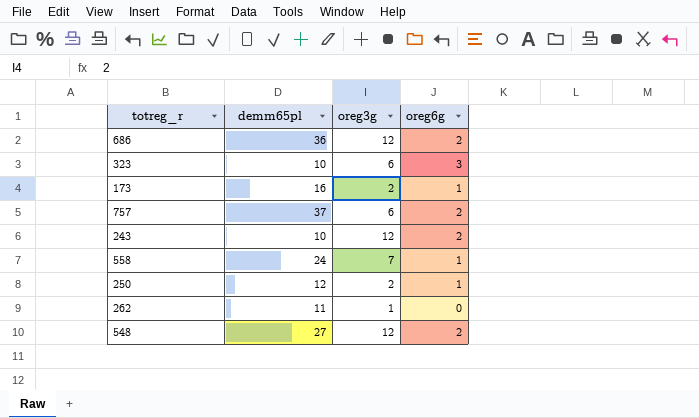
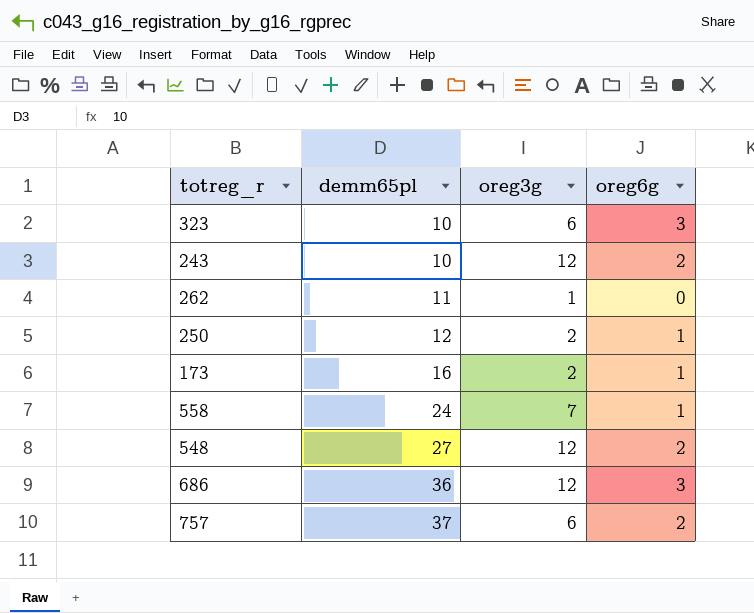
row order: none -> demm65pl ascending
686 | oreg6g: 2 -> 3

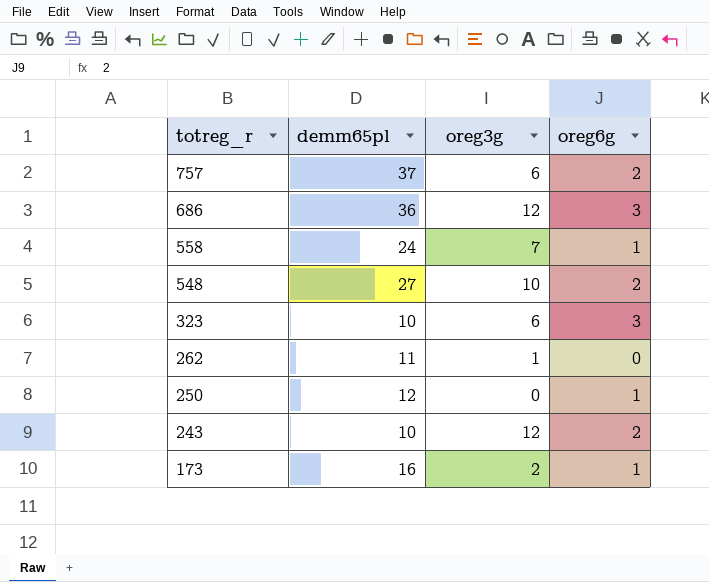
row order: demm65pl ascending -> totreg_r descending
548 | oreg3g: 12 -> 10
250 | oreg3g: 2 -> 0

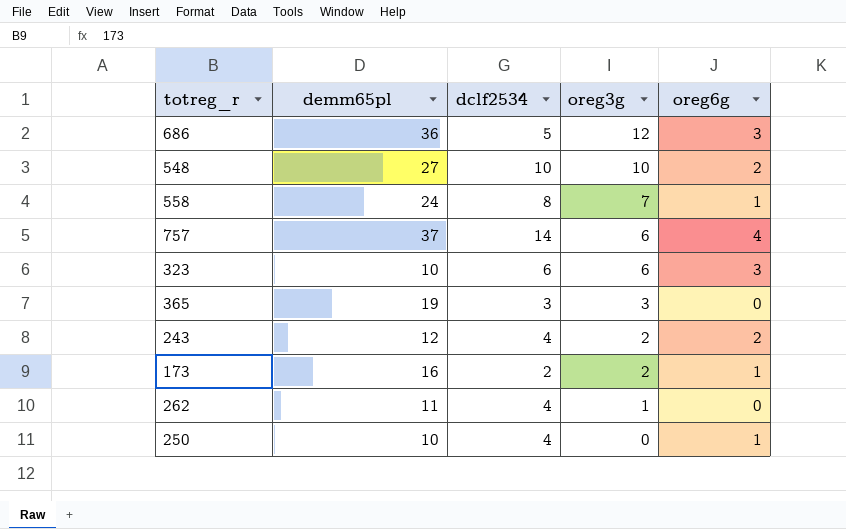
row order: totreg_r descending -> oreg3g descending
column dclf2534 | position: none -> 3
757 | oreg6g: 2 -> 4
row 365: none -> 19 | 3 | 3 | 0
243 | demm65pl: 10 -> 12
243 | oreg3g: 12 -> 2
250 | demm65pl: 12 -> 10

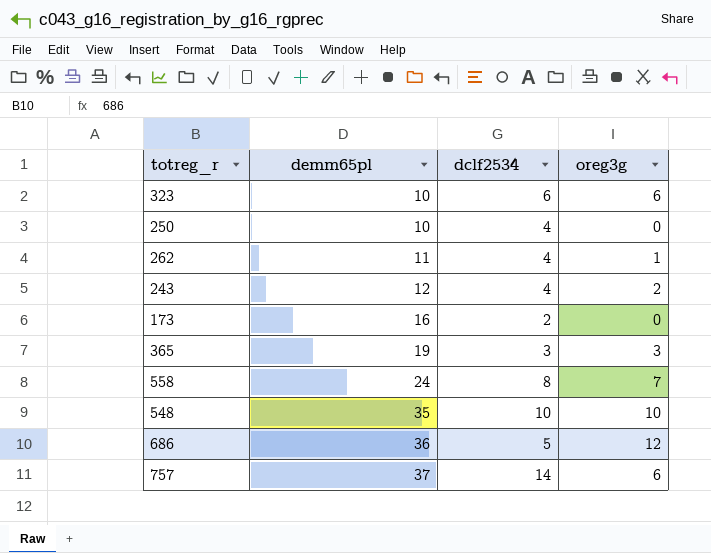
row order: oreg3g descending -> demm65pl ascending
column oreg6g | position: 5 -> none
173 | oreg3g: 2 -> 0
548 | demm65pl: 27 -> 35

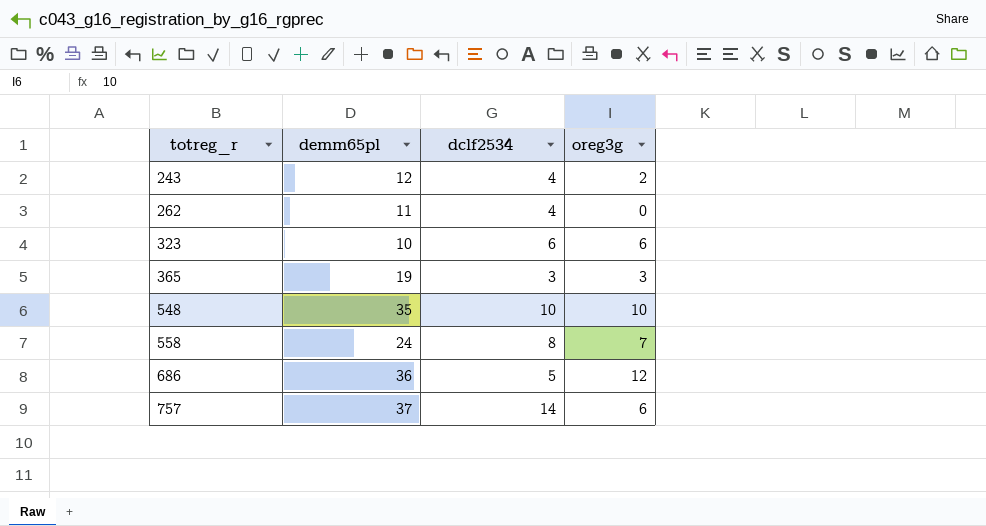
row order: demm65pl ascending -> totreg_r ascending
row 250: 10 | 4 | 0 -> none
row 173: 16 | 2 | 0 -> none
262 | oreg3g: 1 -> 0

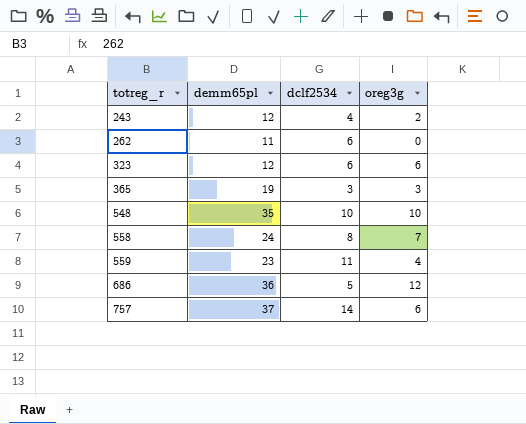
262 | dclf2534: 4 -> 6
323 | demm65pl: 10 -> 12
row 559: none -> 23 | 11 | 4

